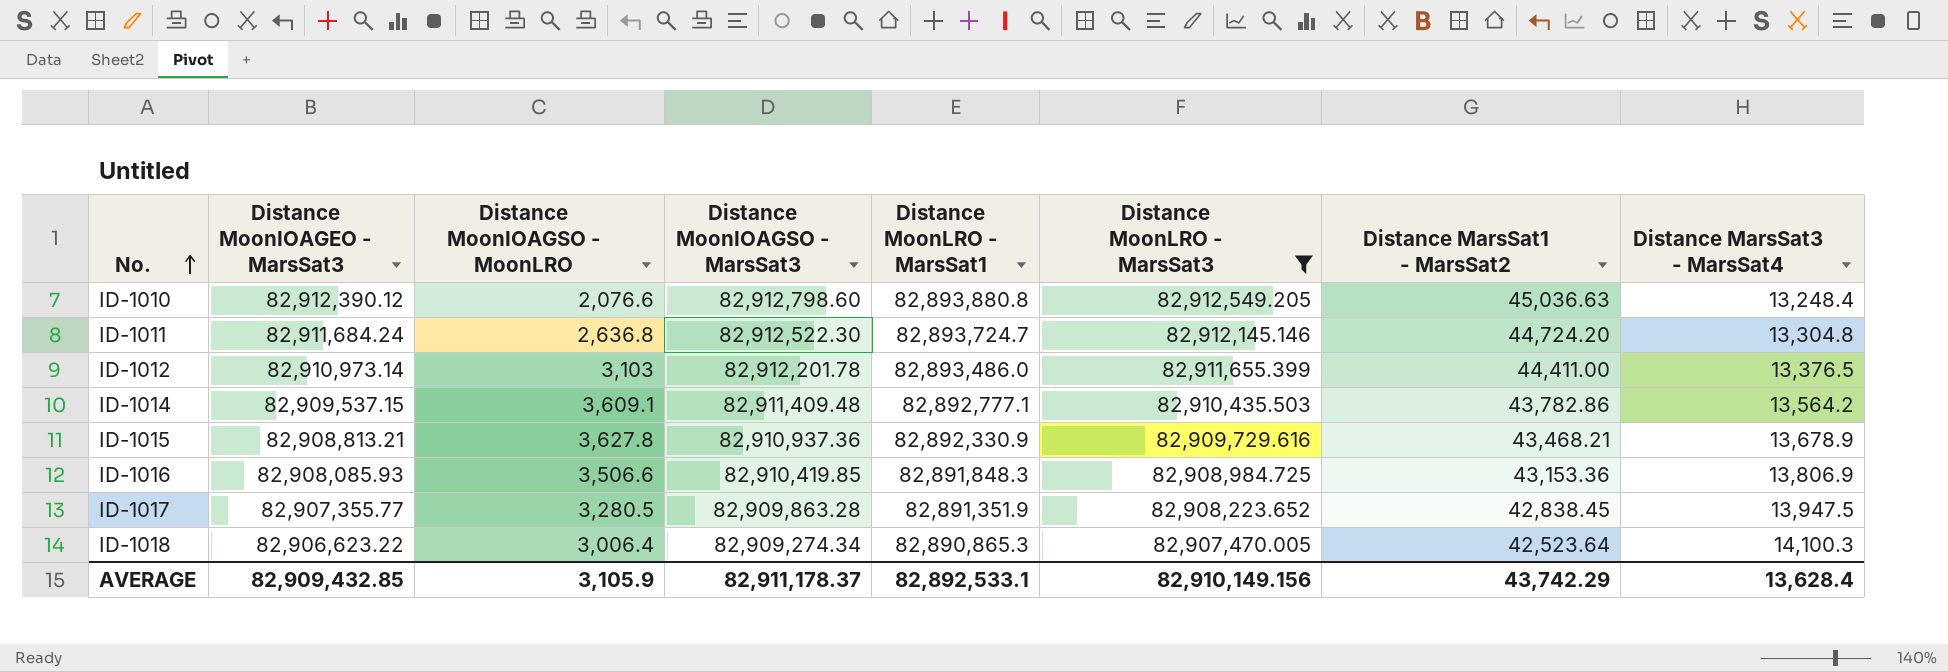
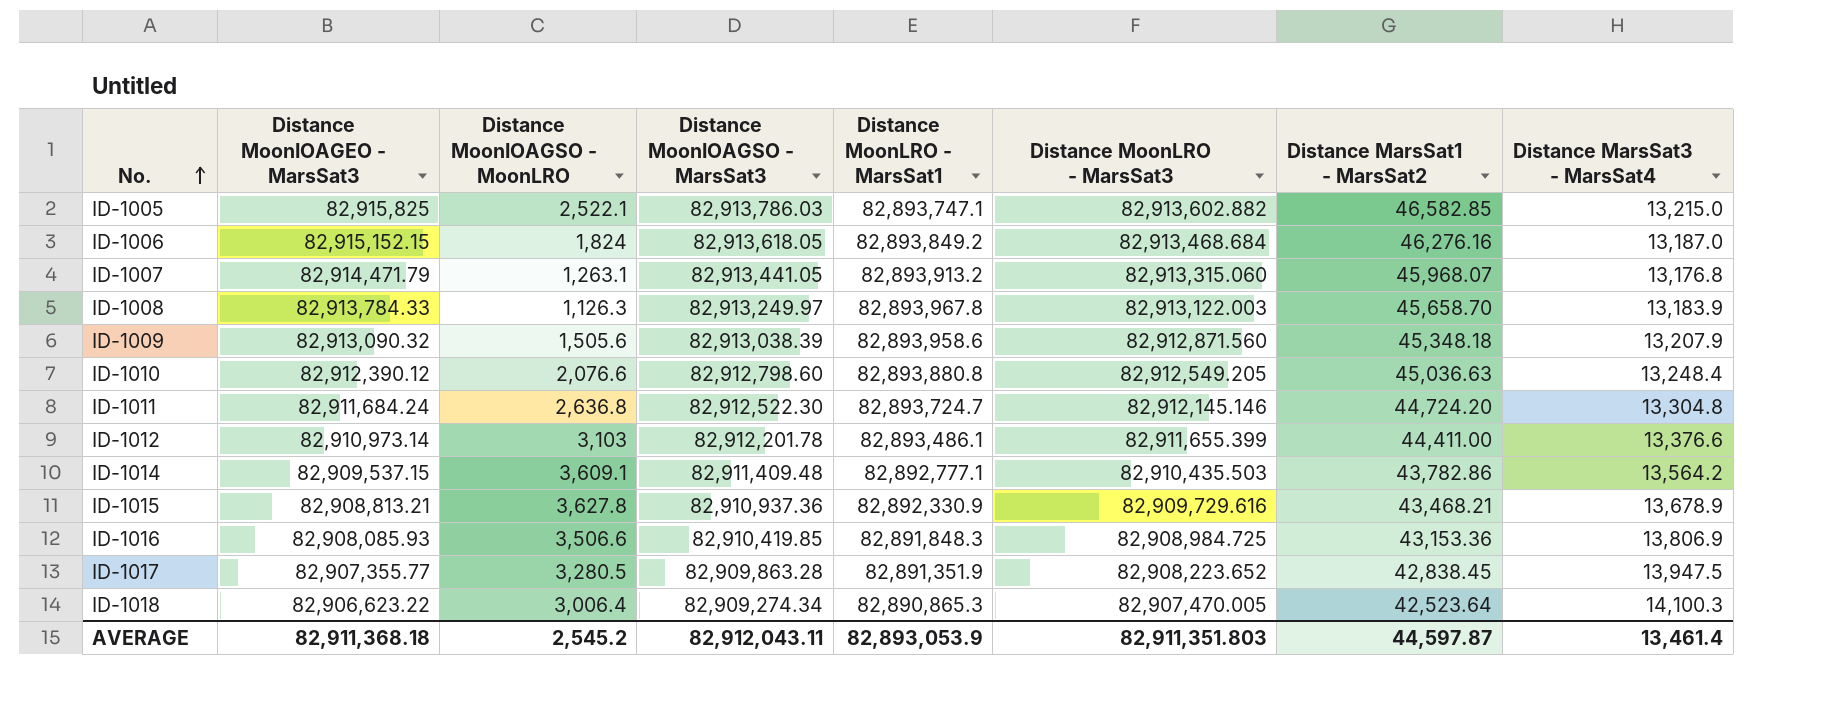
filter: Distance MoonLRO - MarsSat3 <= 82,912,549.205 -> none
ID-1012 | Distance MoonLRO - MarsSat1: 82,893,486.0 -> 82,893,486.1
ID-1012 | Distance MarsSat3 - MarsSat4: 13,376.5 -> 13,376.6
AVERAGE | Distance MoonIOAGEO - MarsSat3: 82,909,432.85 -> 82,911,368.18
AVERAGE | Distance MoonIOAGSO - MoonLRO: 3,105.9 -> 2,545.2
AVERAGE | Distance MoonIOAGSO - MarsSat3: 82,911,178.37 -> 82,912,043.11
AVERAGE | Distance MoonLRO - MarsSat1: 82,892,533.1 -> 82,893,053.9
AVERAGE | Distance MoonLRO - MarsSat3: 82,910,149.156 -> 82,911,351.803
AVERAGE | Distance MarsSat1 - MarsSat2: 43,742.29 -> 44,597.87
AVERAGE | Distance MarsSat3 - MarsSat4: 13,628.4 -> 13,461.4

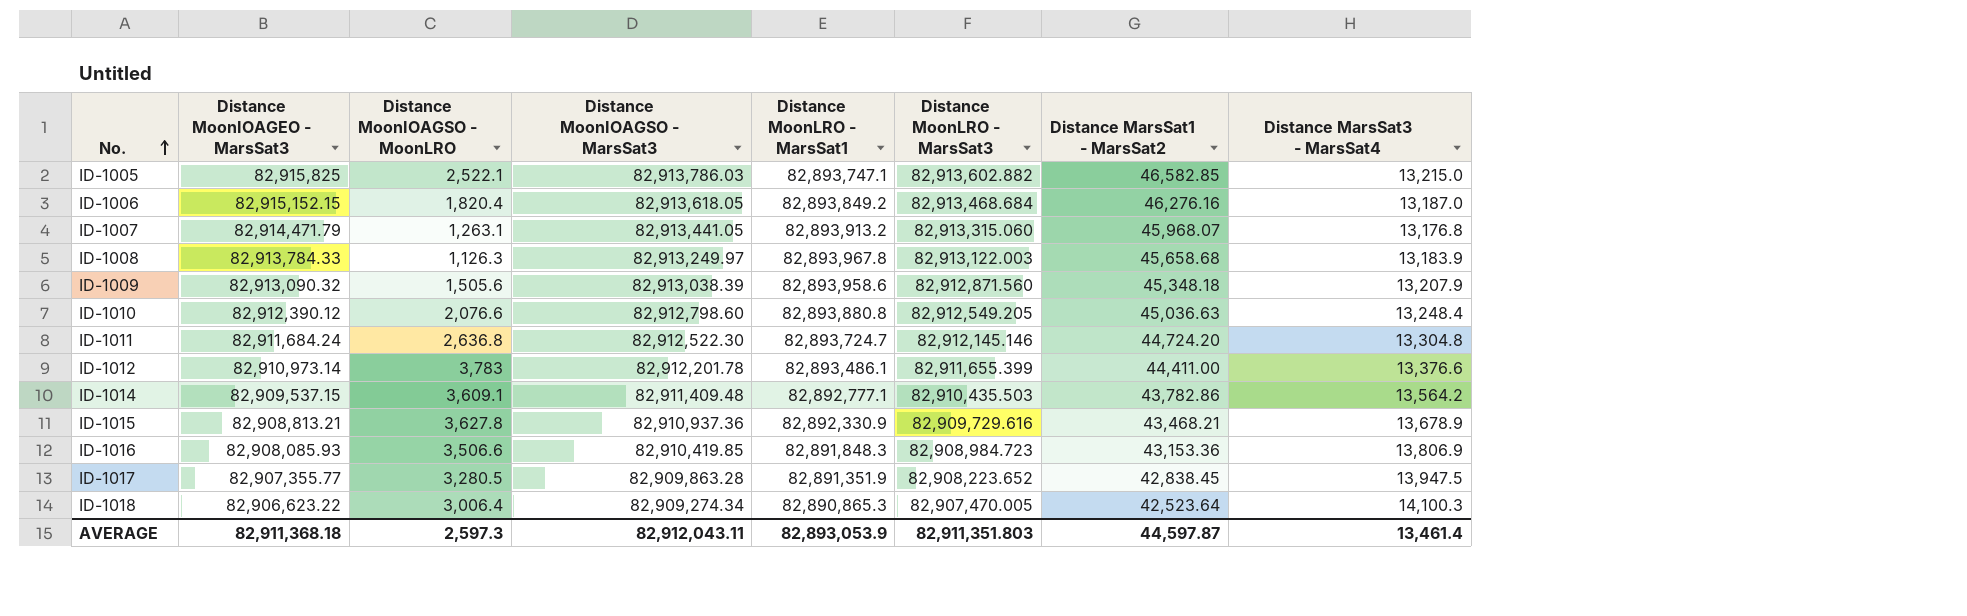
ID-1006 | Distance MoonIOAGSO - MoonLRO: 1,824 -> 1,820.4
ID-1008 | Distance MarsSat1 - MarsSat2: 45,658.70 -> 45,658.68
ID-1012 | Distance MoonIOAGSO - MoonLRO: 3,103 -> 3,783
ID-1016 | Distance MoonLRO - MarsSat3: 82,908,984.725 -> 82,908,984.723
AVERAGE | Distance MoonIOAGSO - MoonLRO: 2,545.2 -> 2,597.3

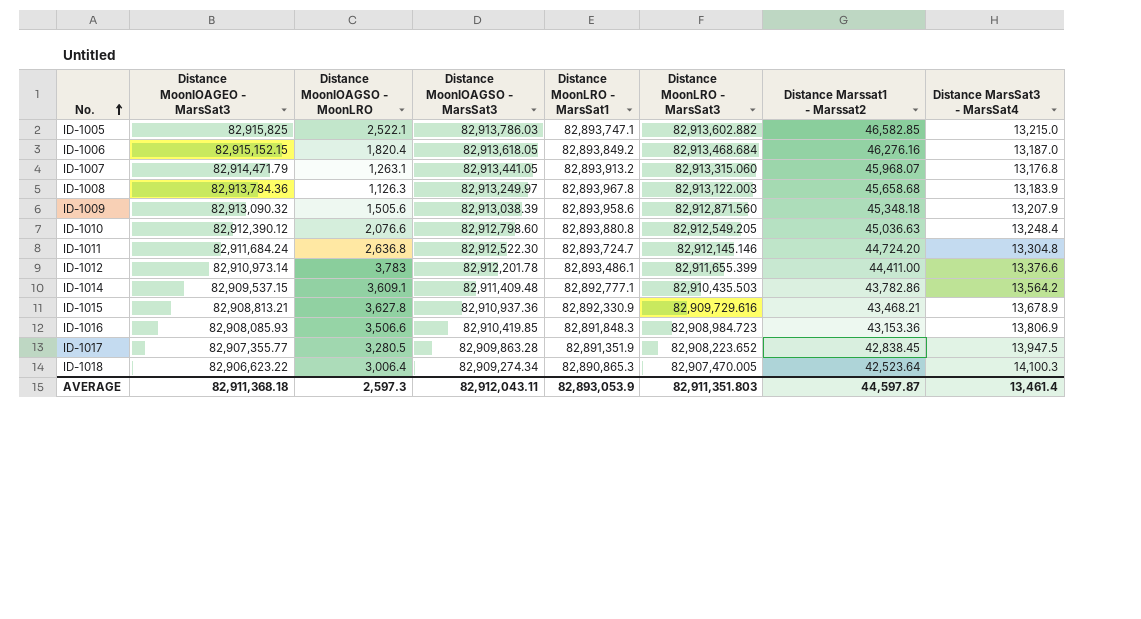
column name: Distance MarsSat1 - MarsSat2 -> Distance Marssat1 - Marssat2
ID-1008 | Distance MoonIOAGEO - MarsSat3: 82,913,784.33 -> 82,913,784.36

